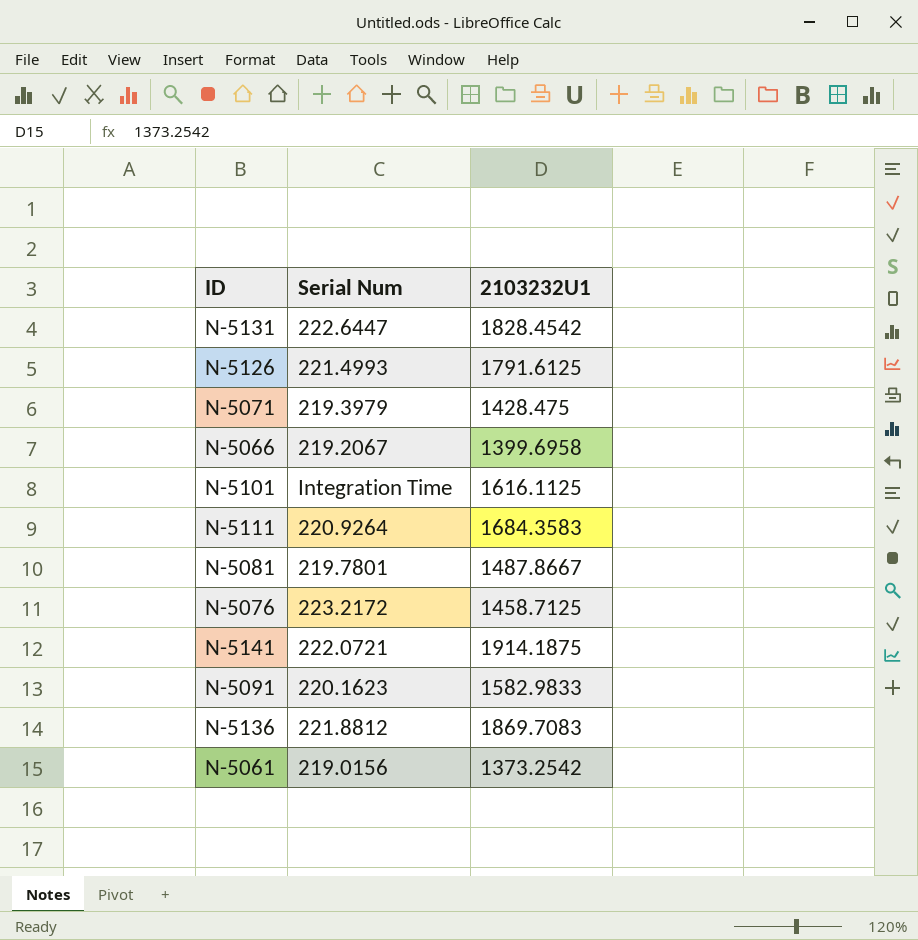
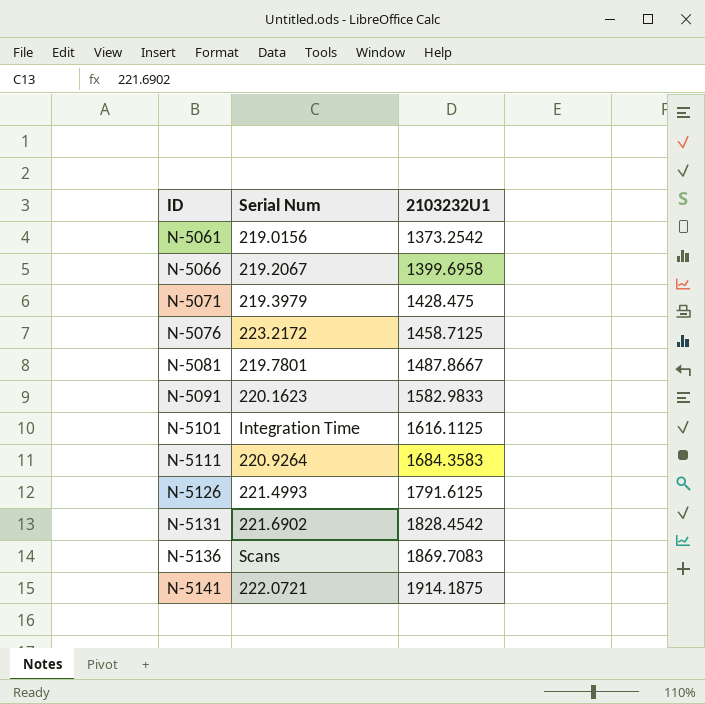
row order: none -> ID ascending
N-5131 | Serial Num: 222.6447 -> 221.6902
N-5136 | Serial Num: 221.8812 -> Scans

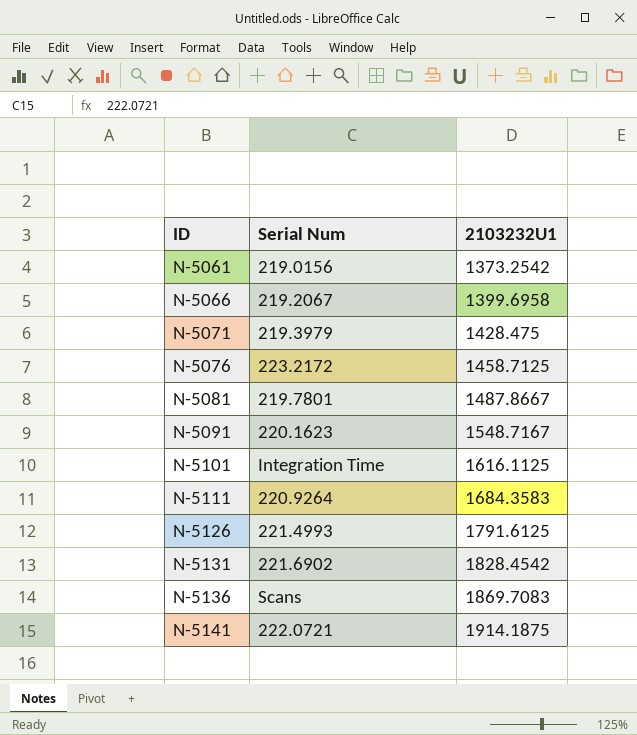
N-5091 | 2103232U1: 1582.9833 -> 1548.7167

